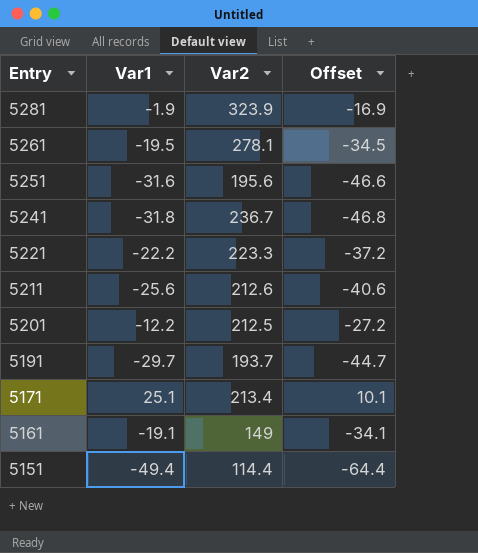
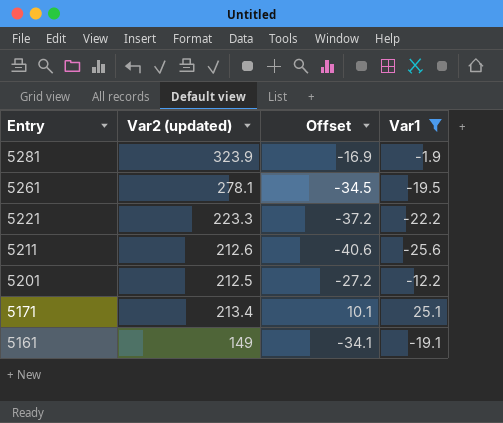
filter: none -> Var1 >= -25.6
column name: Var2 -> Var2 (updated)
column Var1 | position: 2 -> 4

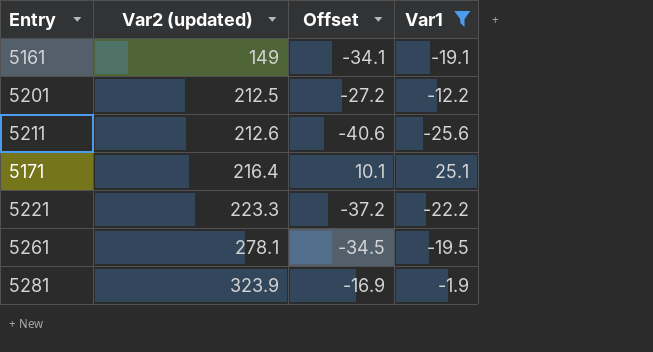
row order: Entry descending -> Var2 (updated) ascending
5171 | Var2 (updated): 213.4 -> 216.4

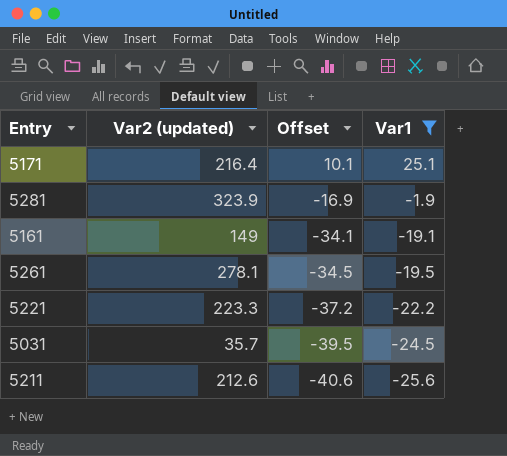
row order: Var2 (updated) ascending -> Offset descending
row 5201: 212.5 | -27.2 | -12.2 -> none
row 5031: none -> 35.7 | -39.5 | -24.5

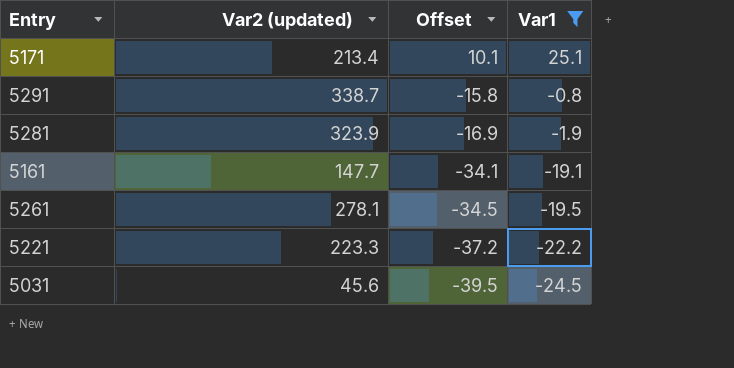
row 5211: 212.6 | -40.6 | -25.6 -> none
5171 | Var2 (updated): 216.4 -> 213.4
row 5291: none -> 338.7 | -15.8 | -0.8
5161 | Var2 (updated): 149 -> 147.7
5031 | Var2 (updated): 35.7 -> 45.6

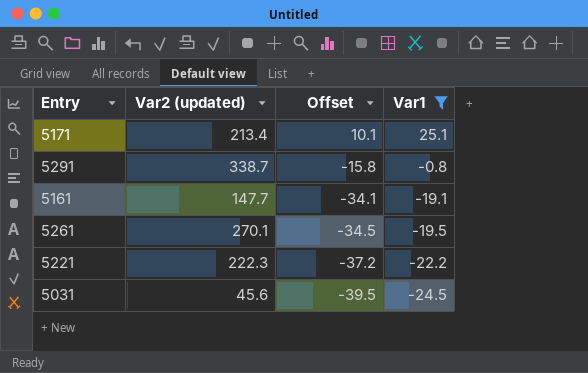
row 5281: 323.9 | -16.9 | -1.9 -> none
5261 | Var2 (updated): 278.1 -> 270.1
5221 | Var2 (updated): 223.3 -> 222.3

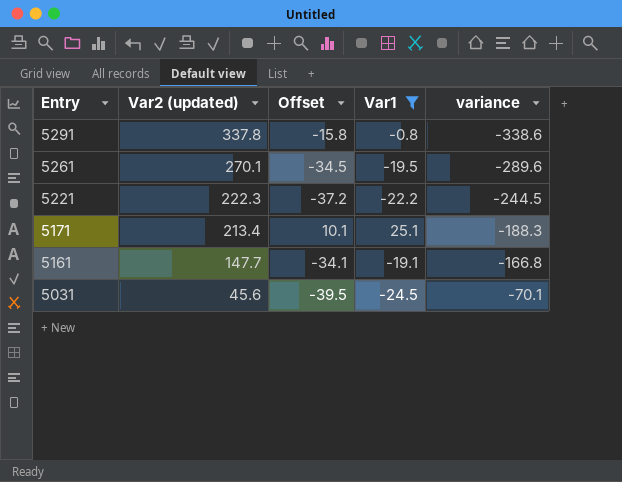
row order: Offset descending -> Entry descending
column variance | formula: none -> [Var1] - [Var2 (updated)]
5291 | Var2 (updated): 338.7 -> 337.8

